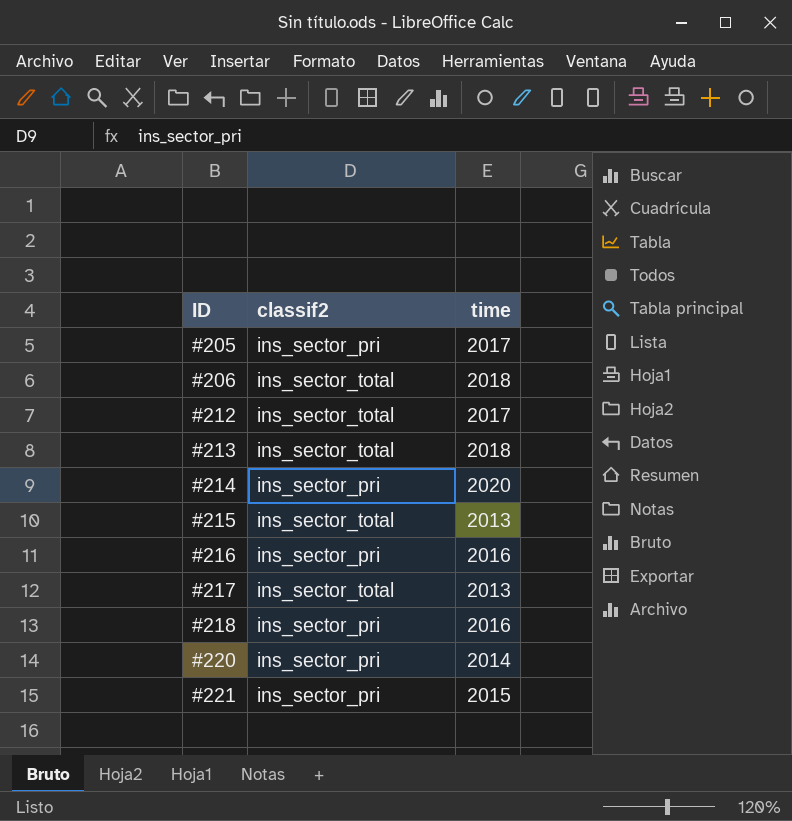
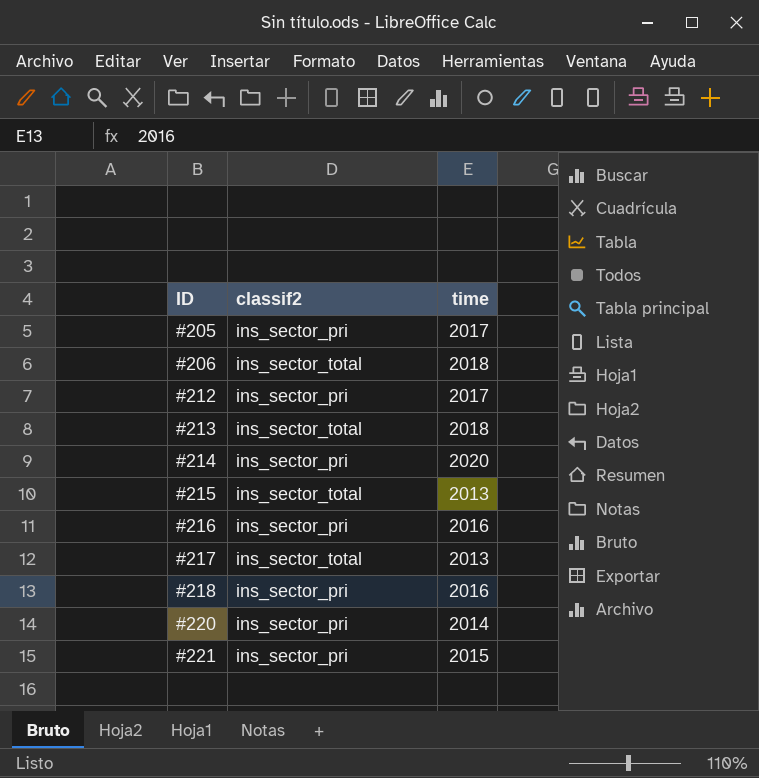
#212 | classif2: ins_sector_total -> ins_sector_pri

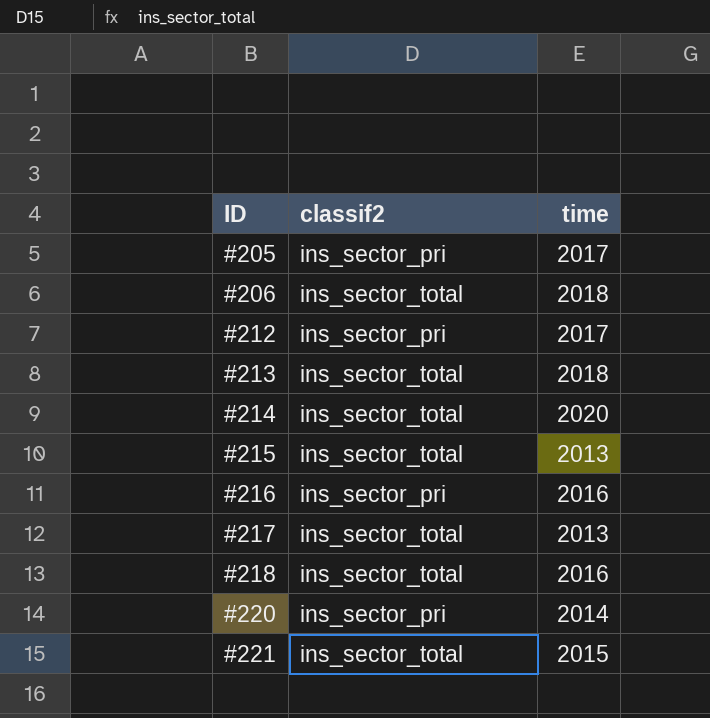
#214 | classif2: ins_sector_pri -> ins_sector_total
#218 | classif2: ins_sector_pri -> ins_sector_total
#221 | classif2: ins_sector_pri -> ins_sector_total

